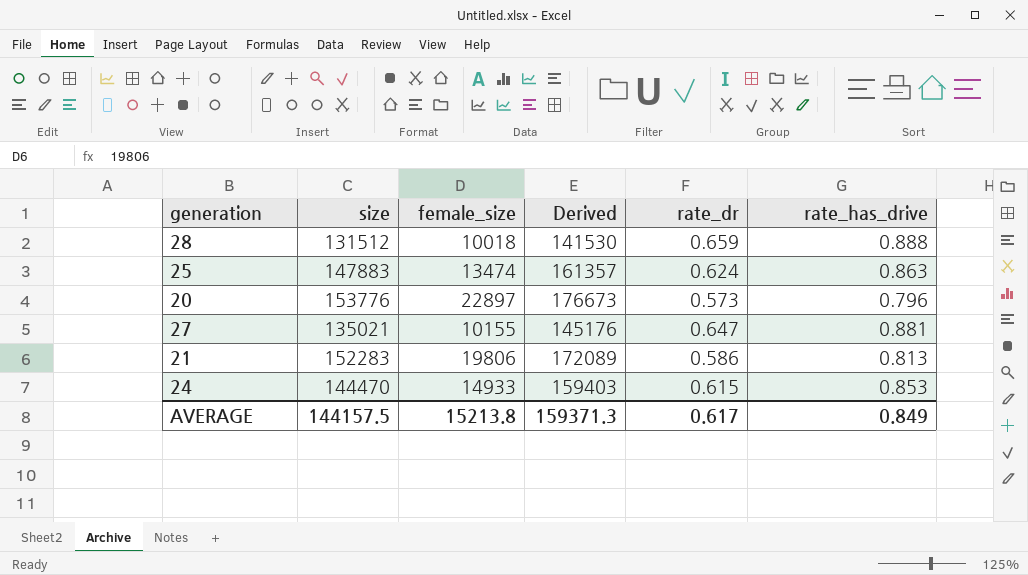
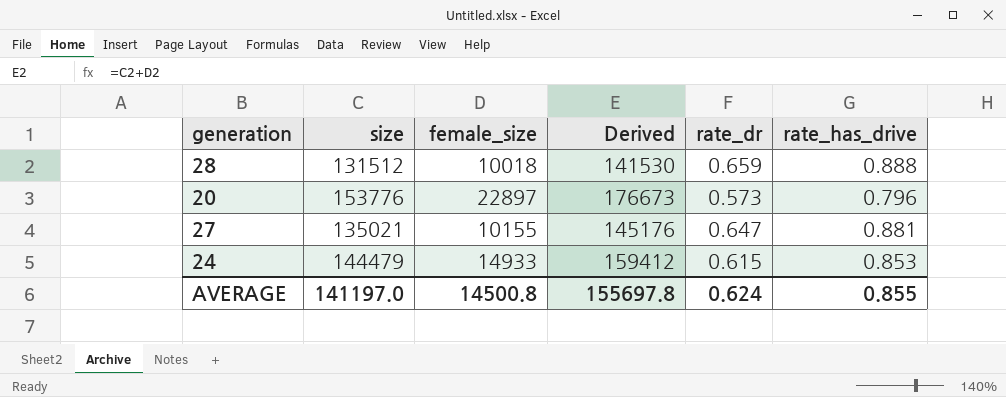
row 25: 147883 | 13474 | 161357 | 0.624 | 0.863 -> none
row 21: 152283 | 19806 | 172089 | 0.586 | 0.813 -> none
24 | size: 144470 -> 144479
24 | Derived: 159403 -> 159412
AVERAGE | size: 144157.5 -> 141197.0
AVERAGE | female_size: 15213.8 -> 14500.8
AVERAGE | Derived: 159371.3 -> 155697.8
AVERAGE | rate_dr: 0.617 -> 0.624
AVERAGE | rate_has_drive: 0.849 -> 0.855

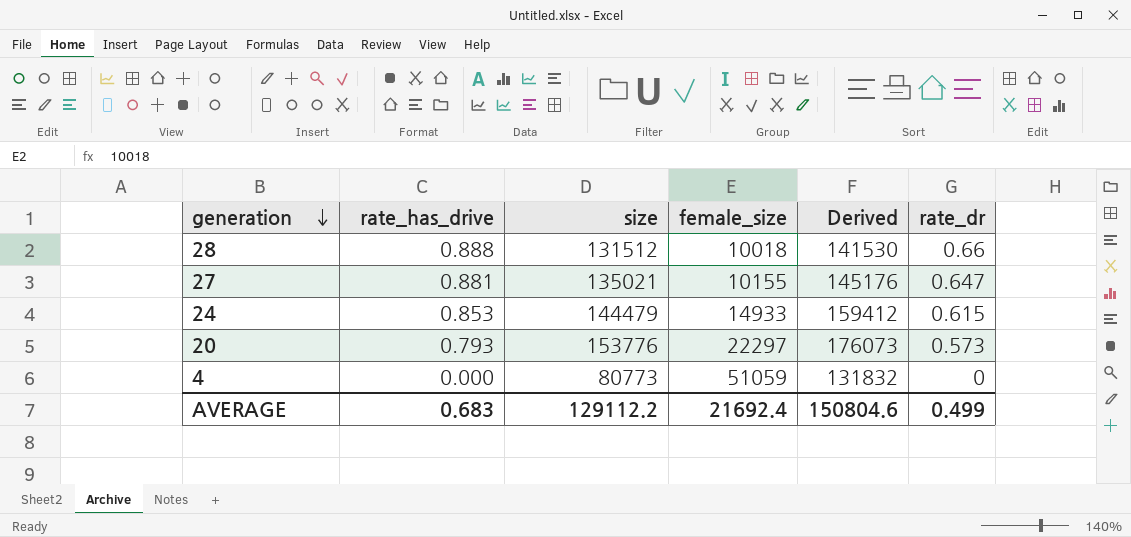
row order: none -> generation descending
column rate_has_drive | position: 6 -> 2
28 | rate_dr: 0.659 -> 0.66
20 | rate_has_drive: 0.796 -> 0.793
20 | female_size: 22897 -> 22297
20 | Derived: 176673 -> 176073
row 4: none -> 0.000 | 80773 | 51059 | 131832 | 0
AVERAGE | rate_has_drive: 0.855 -> 0.683
AVERAGE | size: 141197.0 -> 129112.2
AVERAGE | female_size: 14500.8 -> 21692.4
AVERAGE | Derived: 155697.8 -> 150804.6
AVERAGE | rate_dr: 0.624 -> 0.499

